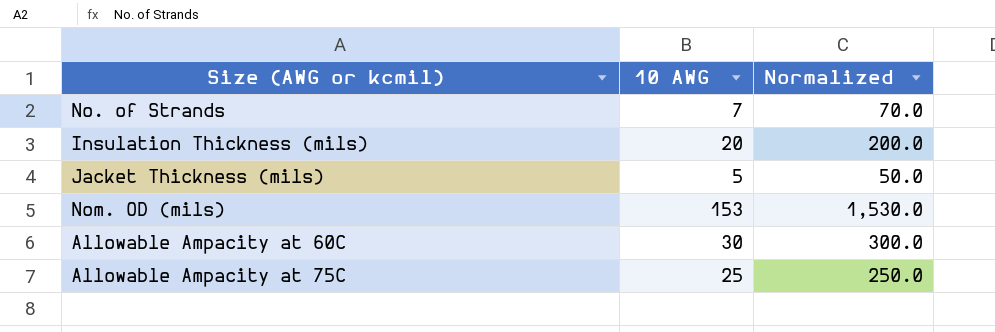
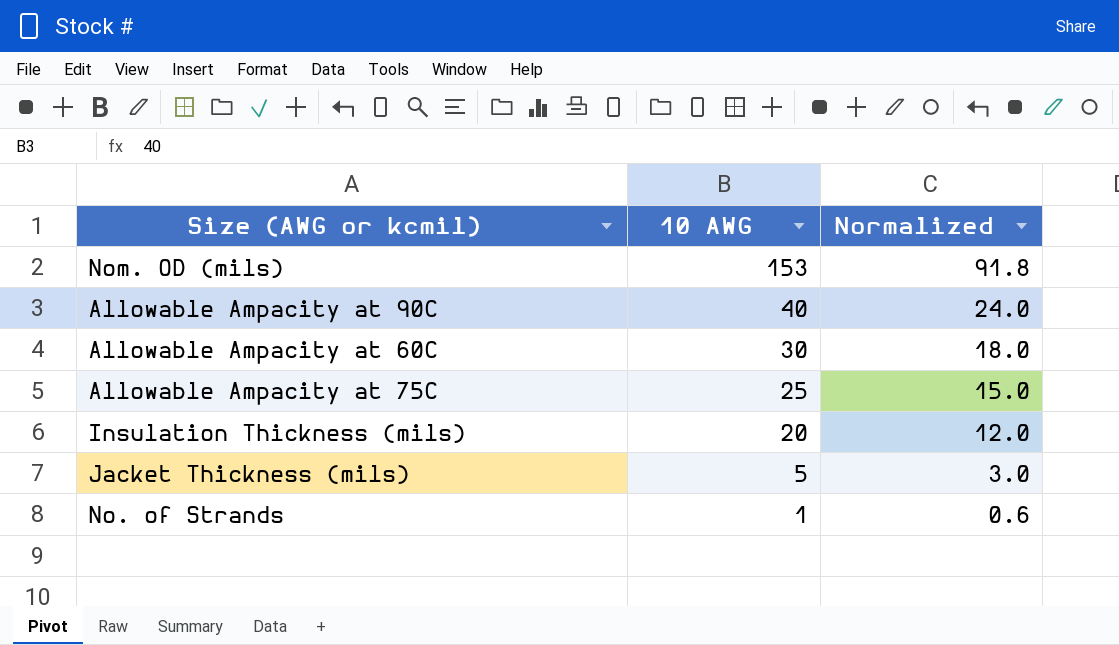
row order: none -> 10 AWG descending
column Normalized | formula: [10 AWG] * 10 -> [10 AWG] * 0.6
row Allowable Ampacity at 90C: none -> 40 | 24.0
No. of Strands | 10 AWG: 7 -> 1

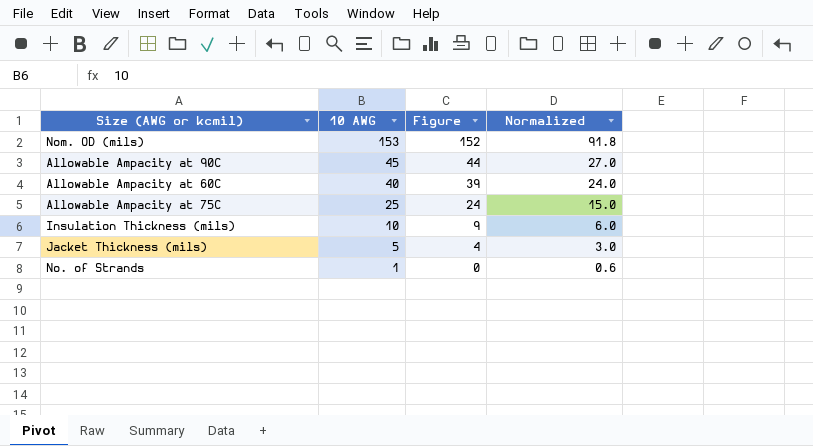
column Figure | formula: none -> [10 AWG] - 1
Allowable Ampacity at 90C | 10 AWG: 40 -> 45
Allowable Ampacity at 90C | Normalized: 24.0 -> 27.0
Allowable Ampacity at 60C | 10 AWG: 30 -> 40
Allowable Ampacity at 60C | Normalized: 18.0 -> 24.0
Insulation Thickness (mils) | 10 AWG: 20 -> 10
Insulation Thickness (mils) | Normalized: 12.0 -> 6.0

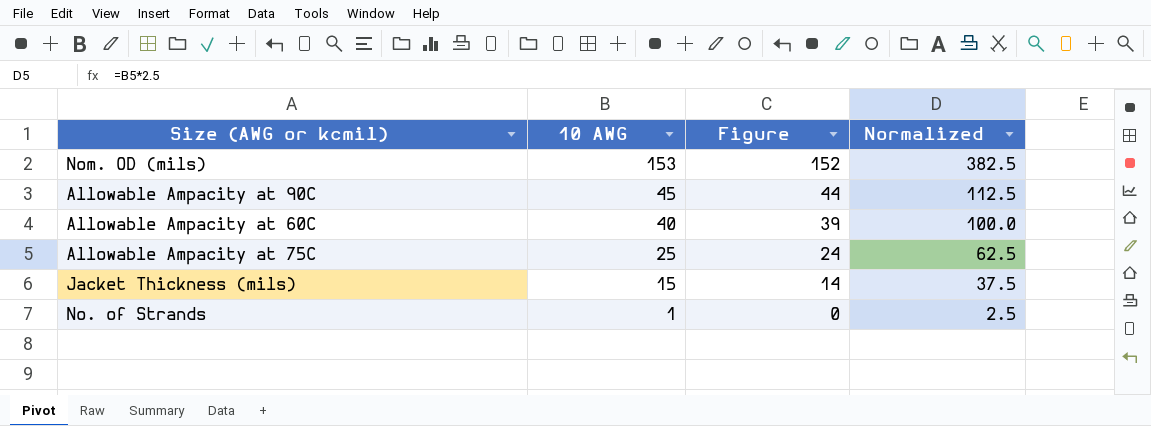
column Normalized | formula: [10 AWG] * 0.6 -> [10 AWG] * 2.5
row Insulation Thickness (mils): 10 | 9 | 6.0 -> none
Jacket Thickness (mils) | 10 AWG: 5 -> 15
Jacket Thickness (mils) | Figure: 4 -> 14

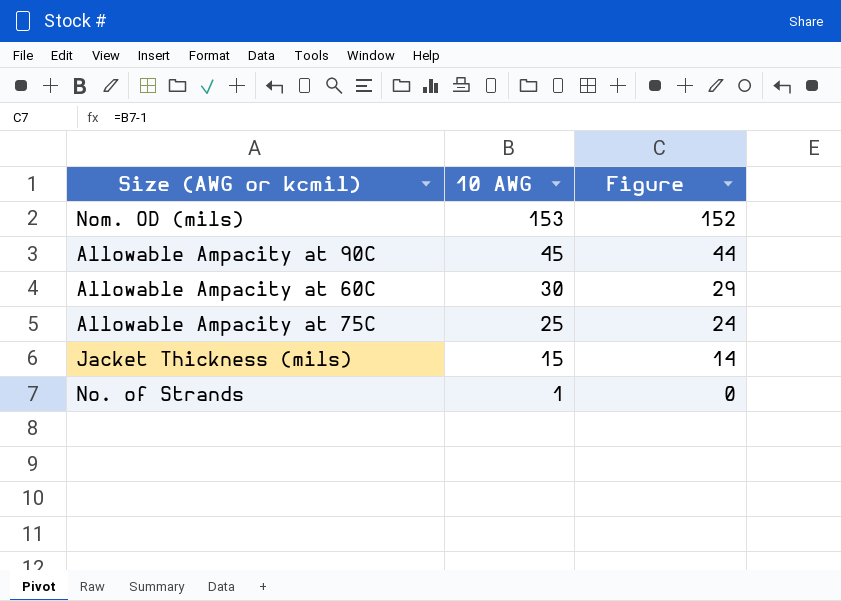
column Normalized | formula: [10 AWG] * 2.5 -> none
Allowable Ampacity at 60C | 10 AWG: 40 -> 30
Allowable Ampacity at 60C | Figure: 39 -> 29

